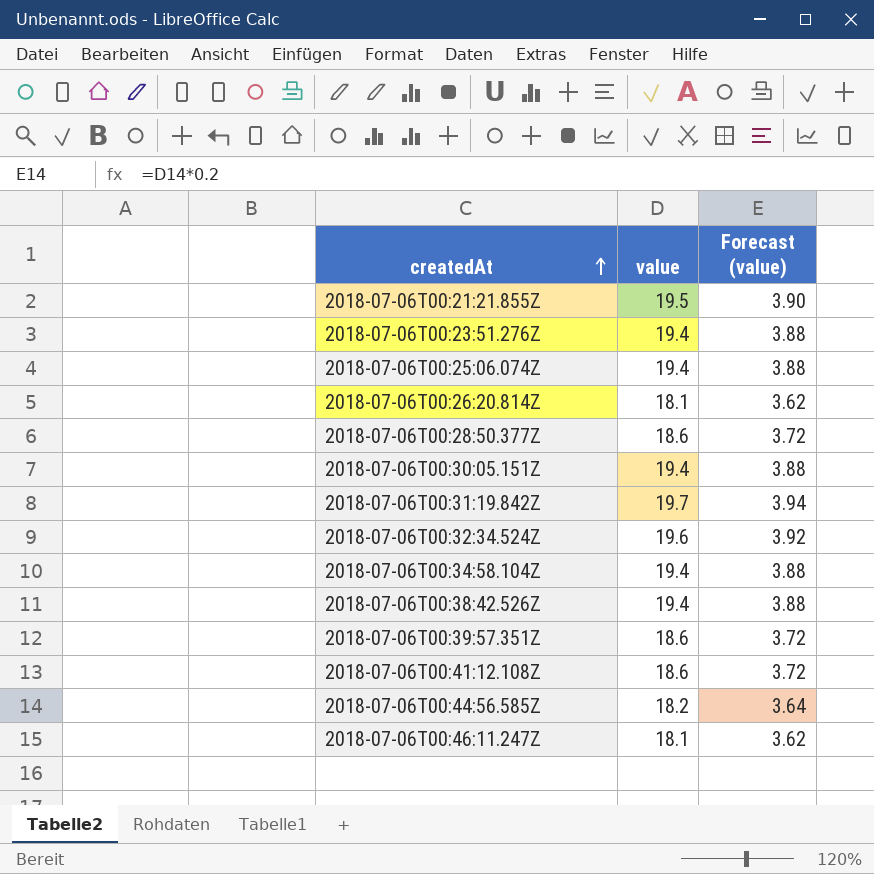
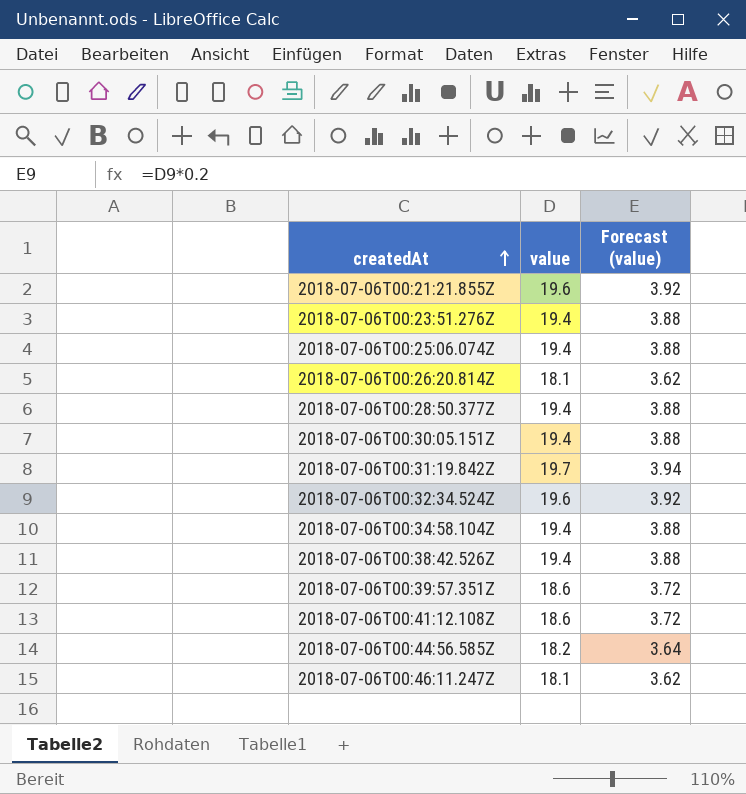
2018-07-06T00:21:21.855Z | value: 19.5 -> 19.6
2018-07-06T00:21:21.855Z | Forecast (value): 3.90 -> 3.92
2018-07-06T00:28:50.377Z | value: 18.6 -> 19.4
2018-07-06T00:28:50.377Z | Forecast (value): 3.72 -> 3.88

